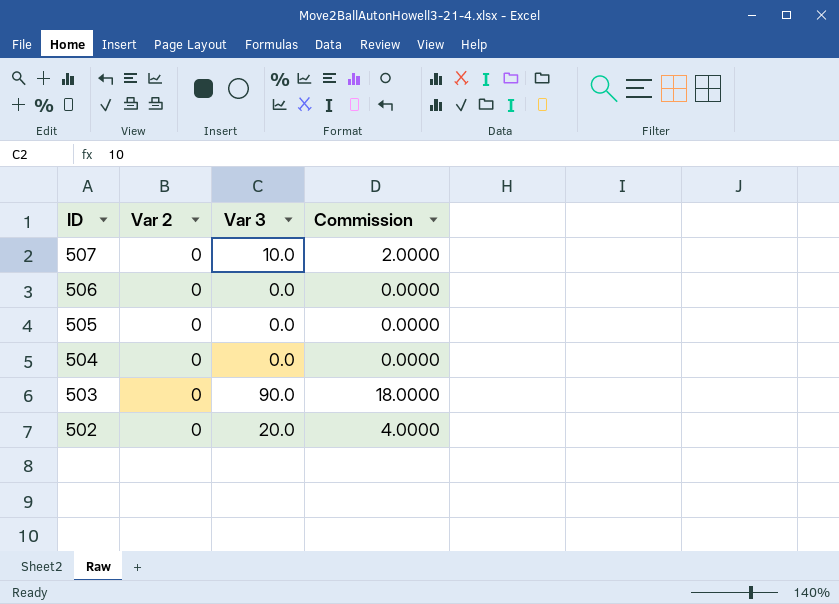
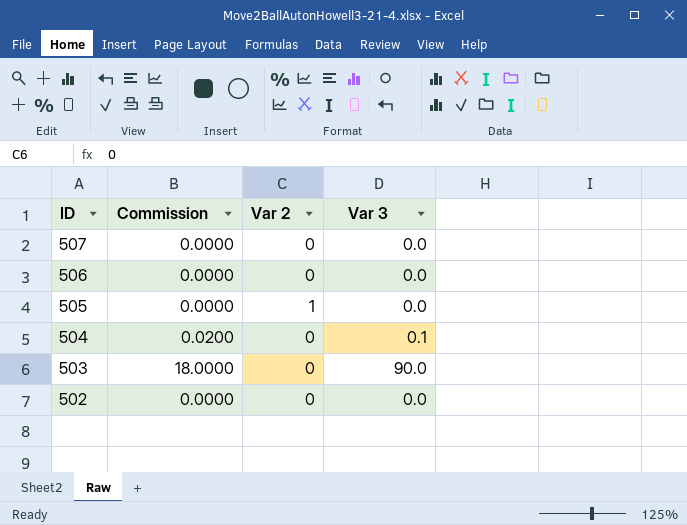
column Commission | position: 4 -> 2
507 | Commission: 2.0000 -> 0.0000
507 | Var 3: 10.0 -> 0.0
505 | Var 2: 0 -> 1
504 | Commission: 0.0000 -> 0.0200
504 | Var 3: 0.0 -> 0.1
502 | Commission: 4.0000 -> 0.0000
502 | Var 3: 20.0 -> 0.0

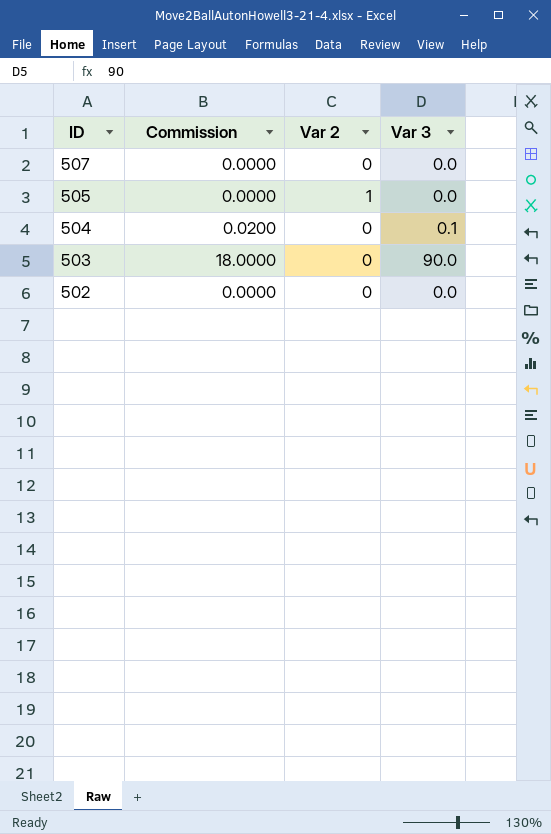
row 506: 0.0000 | 0 | 0.0 -> none

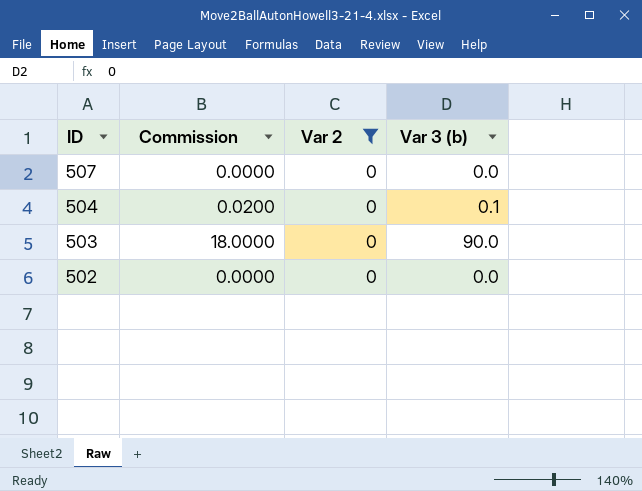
filter: none -> Var 2 = 0
column name: Var 3 -> Var 3 (b)

